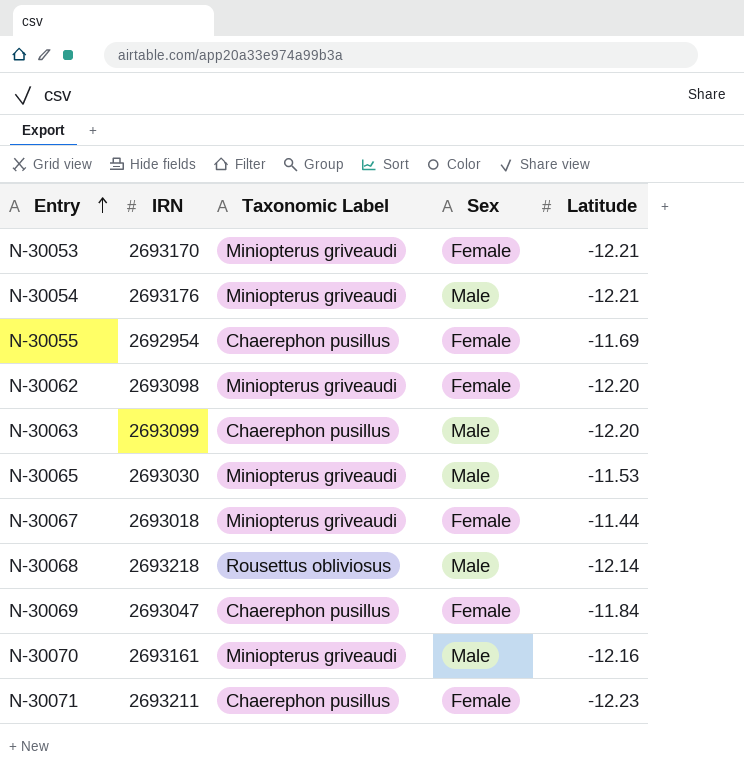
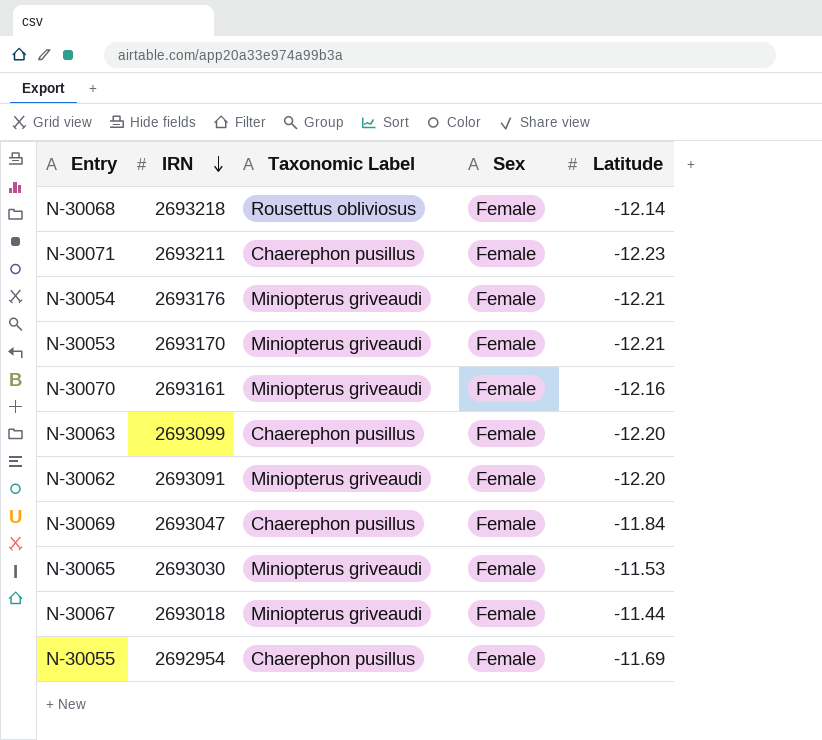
row order: Entry ascending -> IRN descending
N-30068 | Sex: Male -> Female
N-30054 | Sex: Male -> Female
N-30070 | Sex: Male -> Female
N-30063 | Sex: Male -> Female
N-30062 | IRN: 2693098 -> 2693091
N-30065 | Sex: Male -> Female

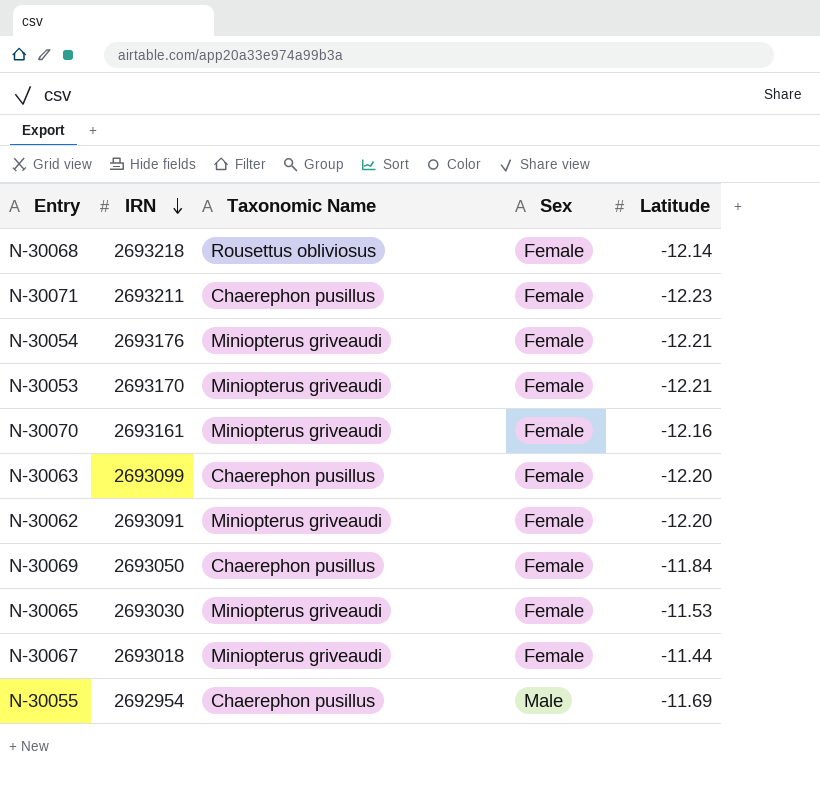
column name: Taxonomic Label -> Taxonomic Name
N-30069 | IRN: 2693047 -> 2693050
N-30055 | Sex: Female -> Male

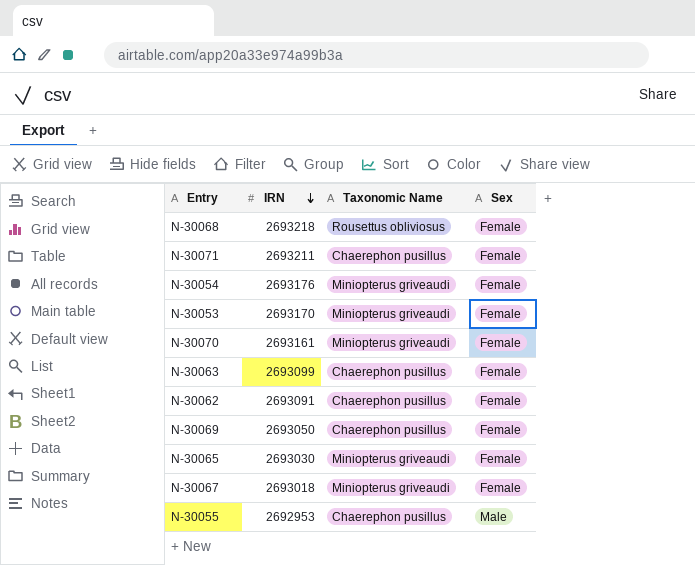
column Latitude | position: 5 -> none
N-30062 | Taxonomic Name: Miniopterus griveaudi -> Chaerephon pusillus
N-30055 | IRN: 2692954 -> 2692953

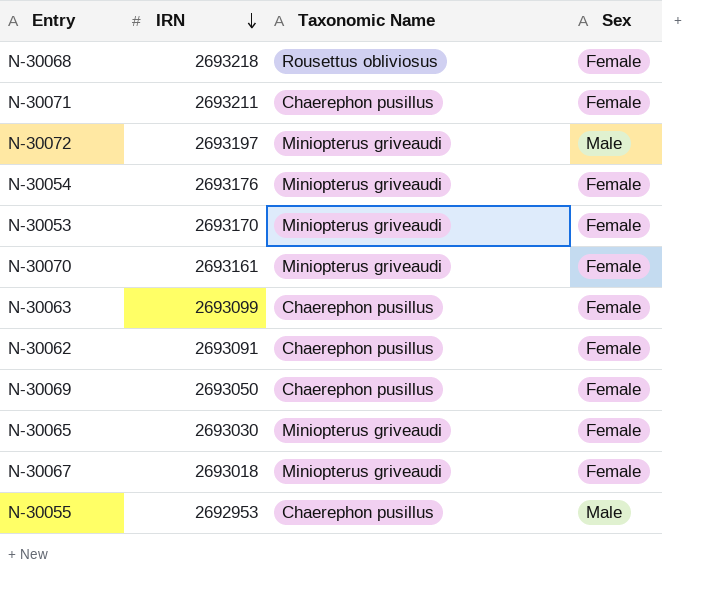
row N-30072: none -> 2693197 | Miniopterus griveaudi | Male

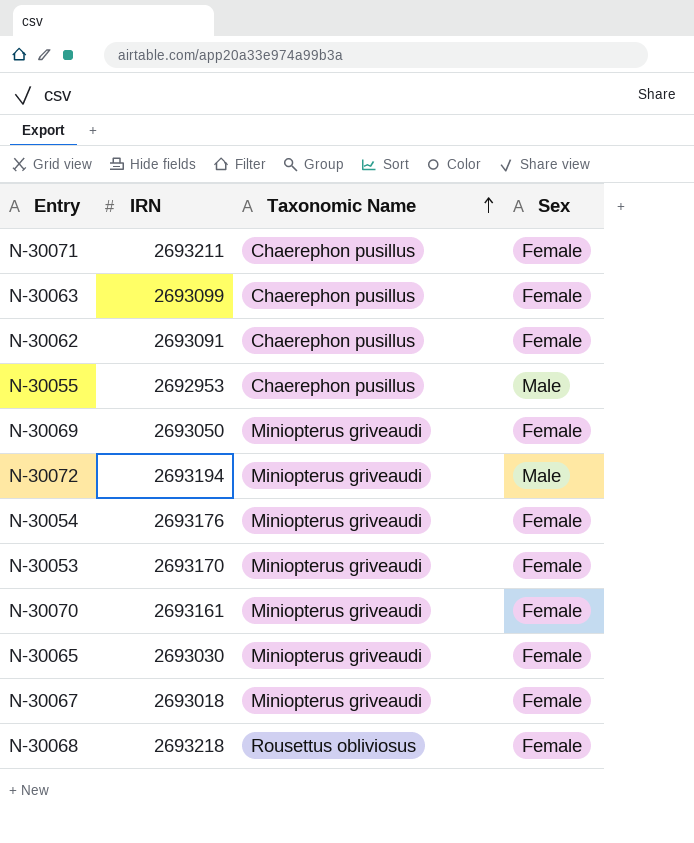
row order: IRN descending -> Taxonomic Name ascending
N-30069 | Taxonomic Name: Chaerephon pusillus -> Miniopterus griveaudi
N-30072 | IRN: 2693197 -> 2693194

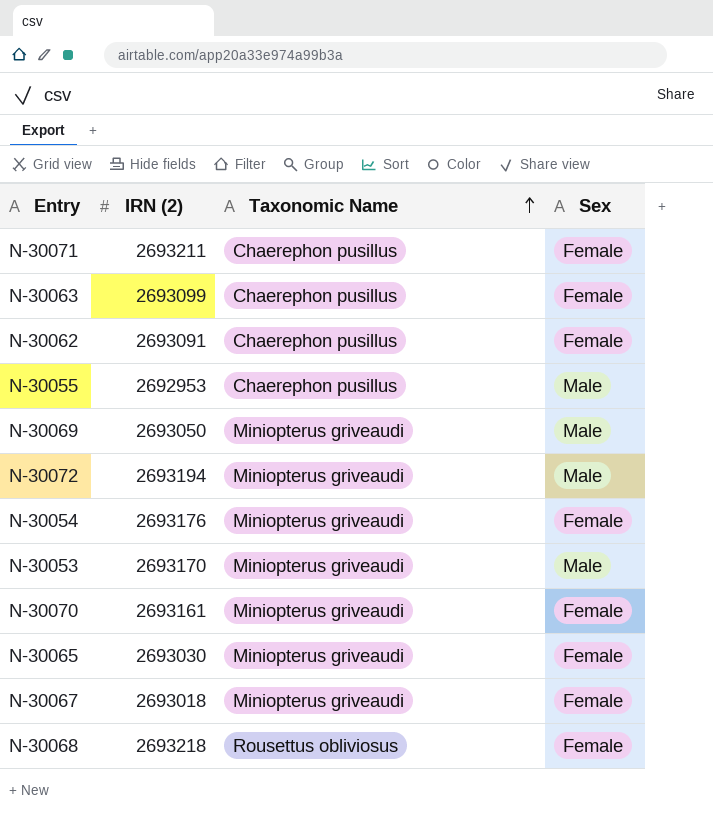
column name: IRN -> IRN (2)
N-30069 | Sex: Female -> Male
N-30053 | Sex: Female -> Male

